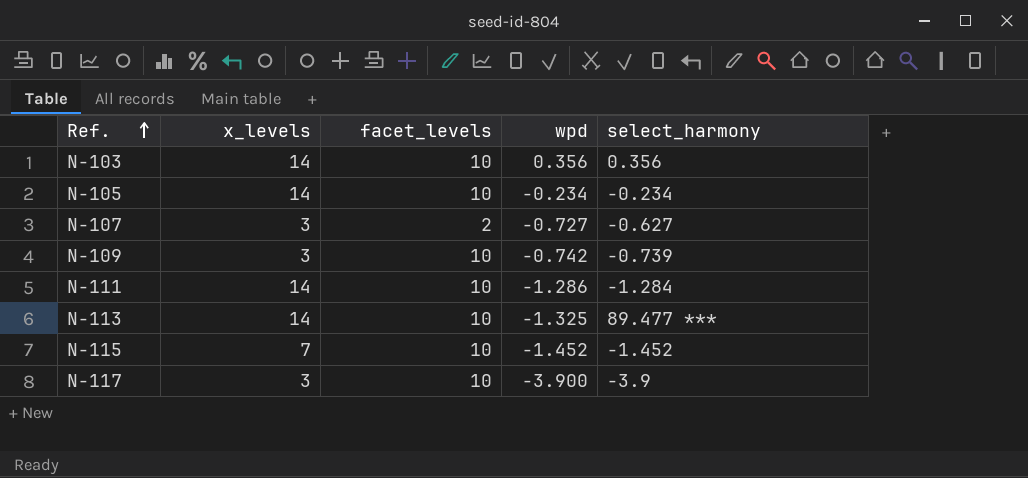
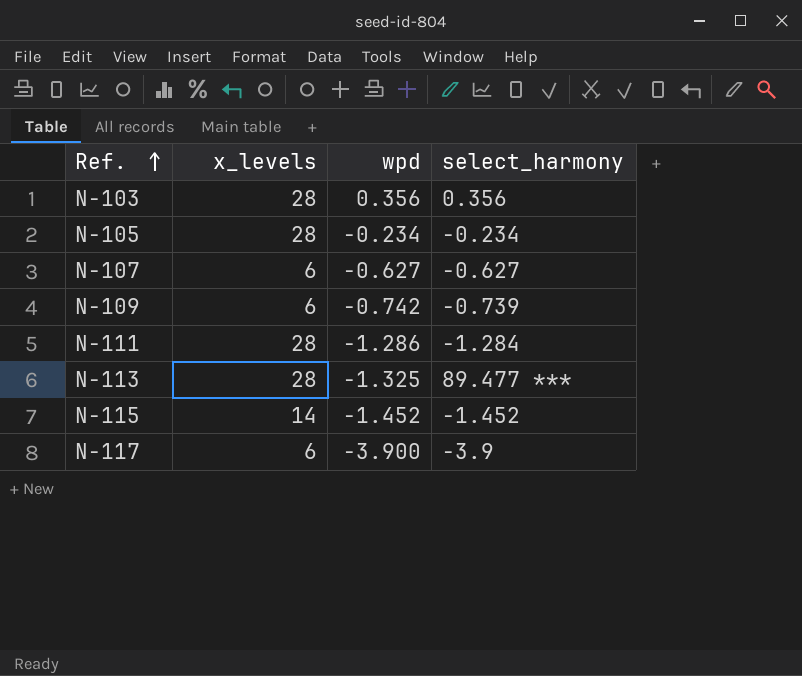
column facet_levels | position: 3 -> none
N-103 | x_levels: 14 -> 28
N-105 | x_levels: 14 -> 28
N-107 | x_levels: 3 -> 6
N-107 | wpd: -0.727 -> -0.627
N-109 | x_levels: 3 -> 6
N-111 | x_levels: 14 -> 28
N-113 | x_levels: 14 -> 28
N-115 | x_levels: 7 -> 14
N-117 | x_levels: 3 -> 6

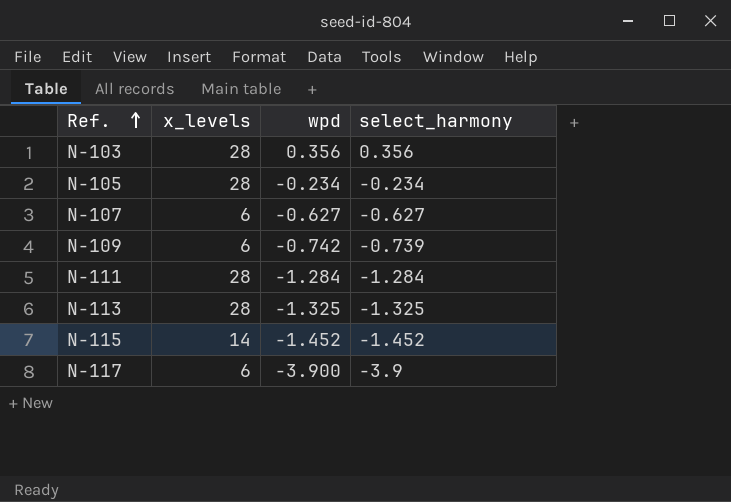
N-111 | wpd: -1.286 -> -1.284
N-113 | select_harmony: 89.477 *** -> -1.325

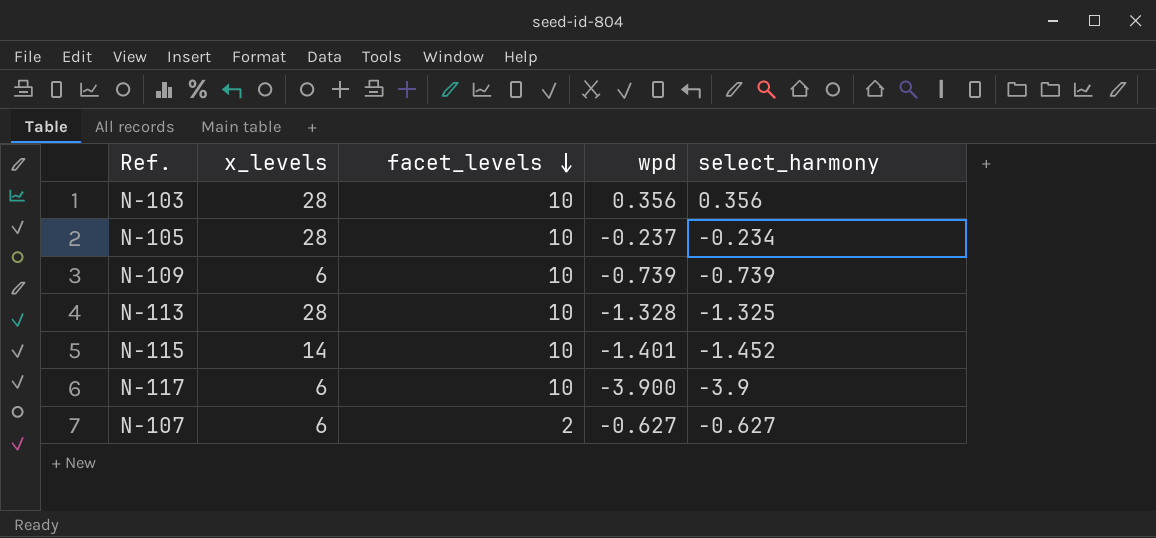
row order: Ref. ascending -> facet_levels descending
column facet_levels | position: none -> 3
row N-111: 28 | -1.284 | -1.284 -> none
N-105 | wpd: -0.234 -> -0.237
N-109 | wpd: -0.742 -> -0.739
N-113 | wpd: -1.325 -> -1.328
N-115 | wpd: -1.452 -> -1.401

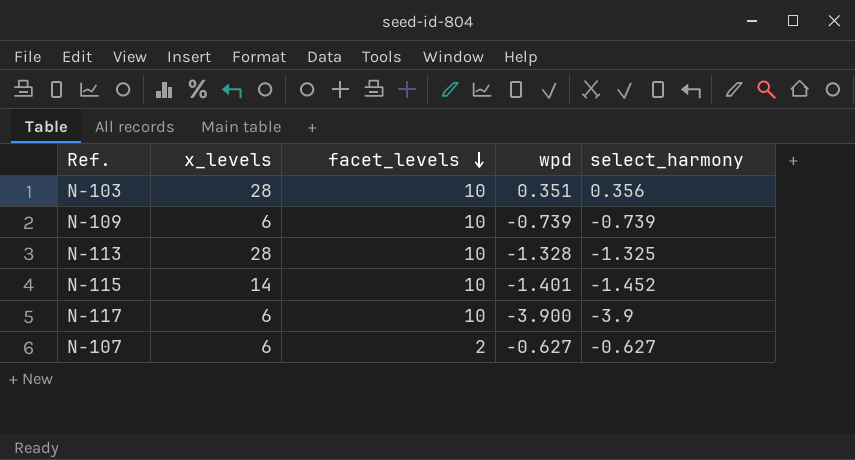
row N-105: 28 | 10 | -0.237 | -0.234 -> none
N-103 | wpd: 0.356 -> 0.351

